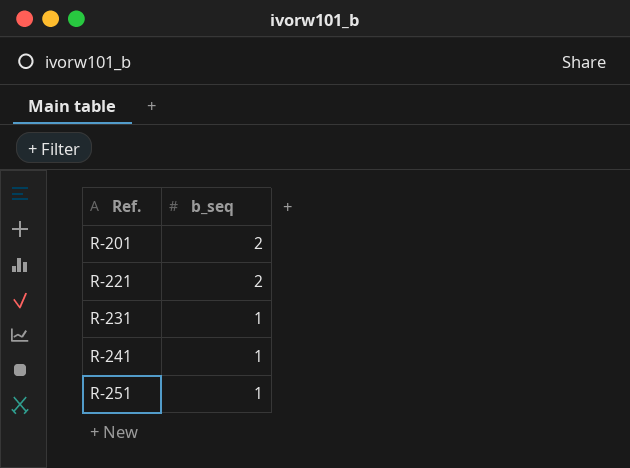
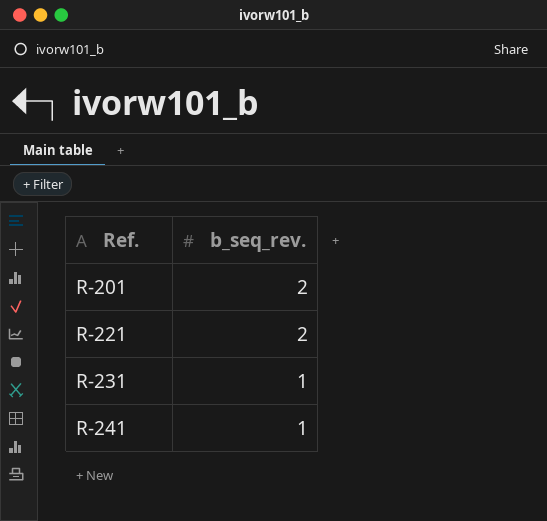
column name: b_seq -> b_seq_rev.
row R-251: 1 -> none

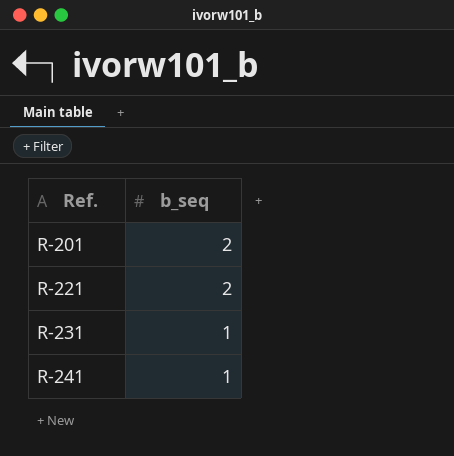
column name: b_seq_rev. -> b_seq

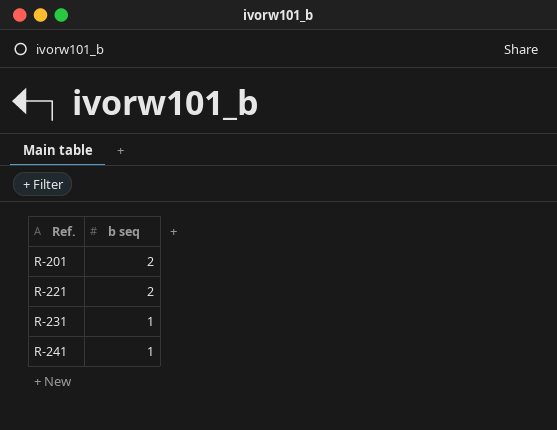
column name: b_seq -> b seq

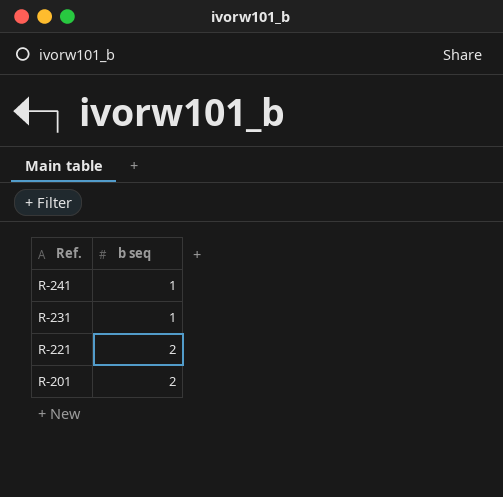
row order: Ref. ascending -> Ref. descending

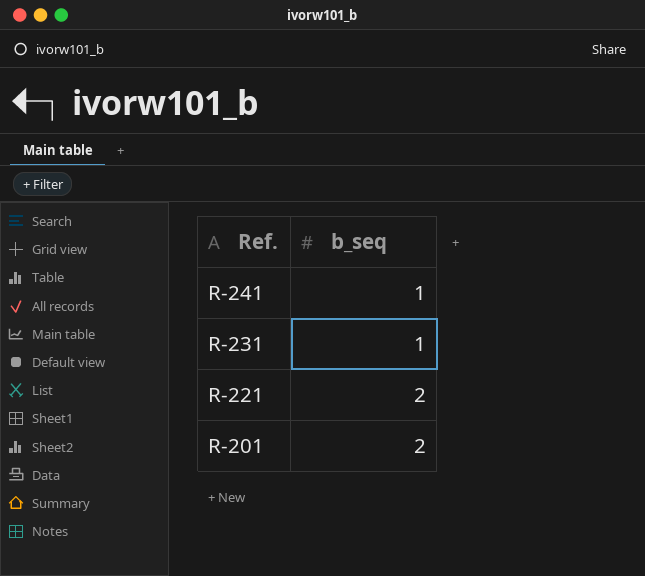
column name: b seq -> b_seq

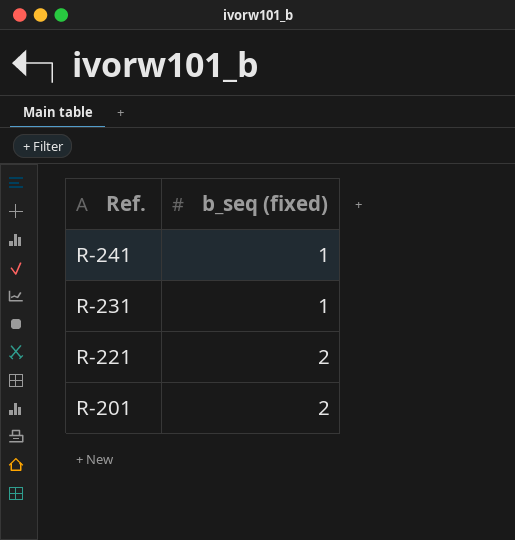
column name: b_seq -> b_seq (fixed)

